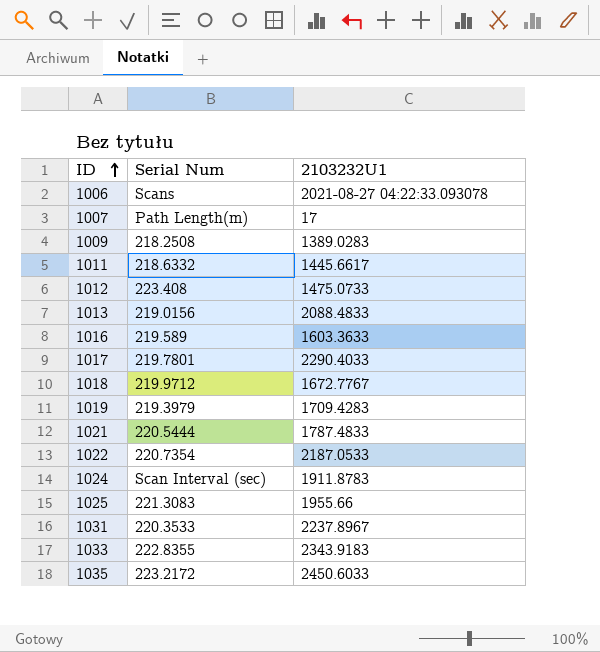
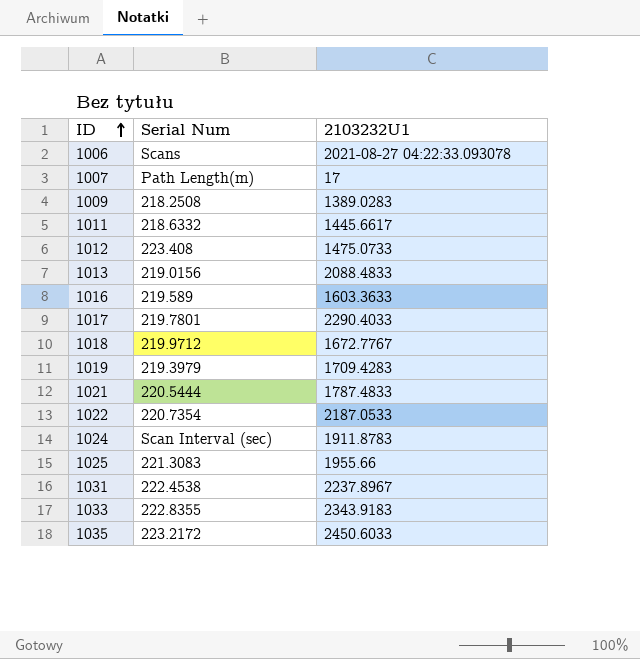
1031 | Serial Num: 220.3533 -> 222.4538

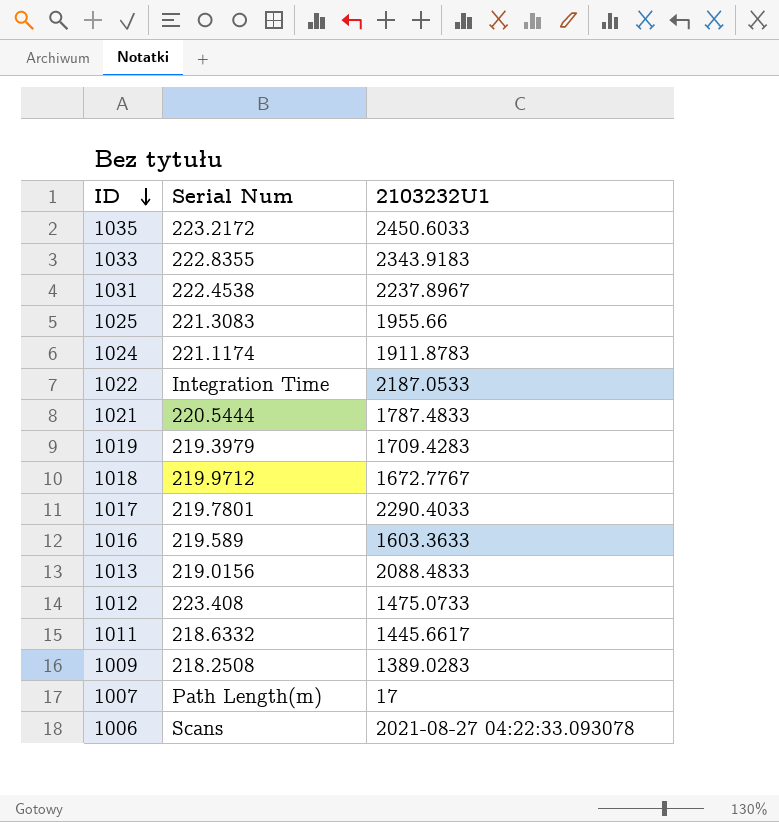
row order: ID ascending -> ID descending
1024 | Serial Num: Scan Interval (sec) -> 221.1174
1022 | Serial Num: 220.7354 -> Integration Time

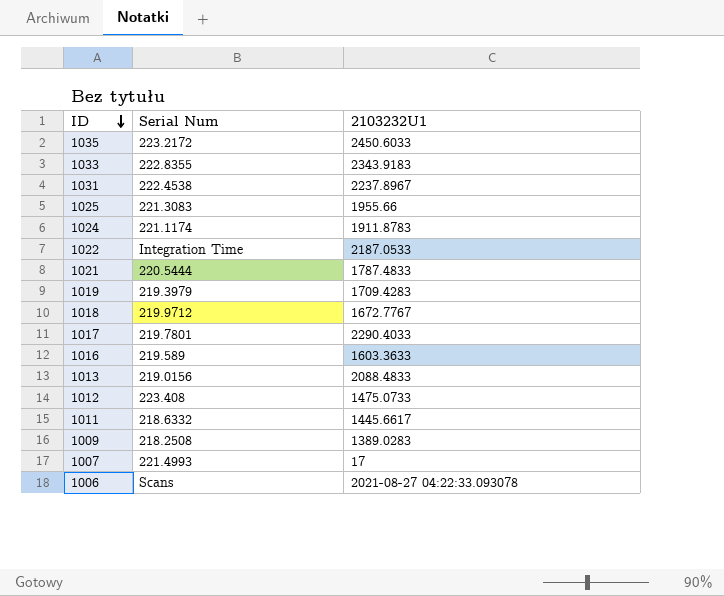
1007 | Serial Num: Path Length(m) -> 221.4993

